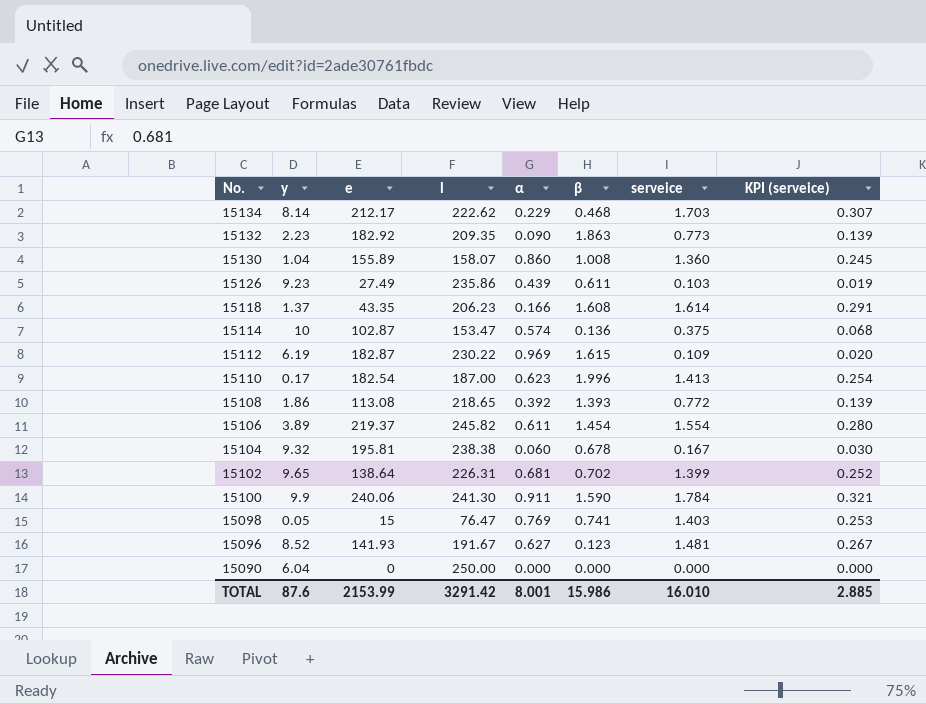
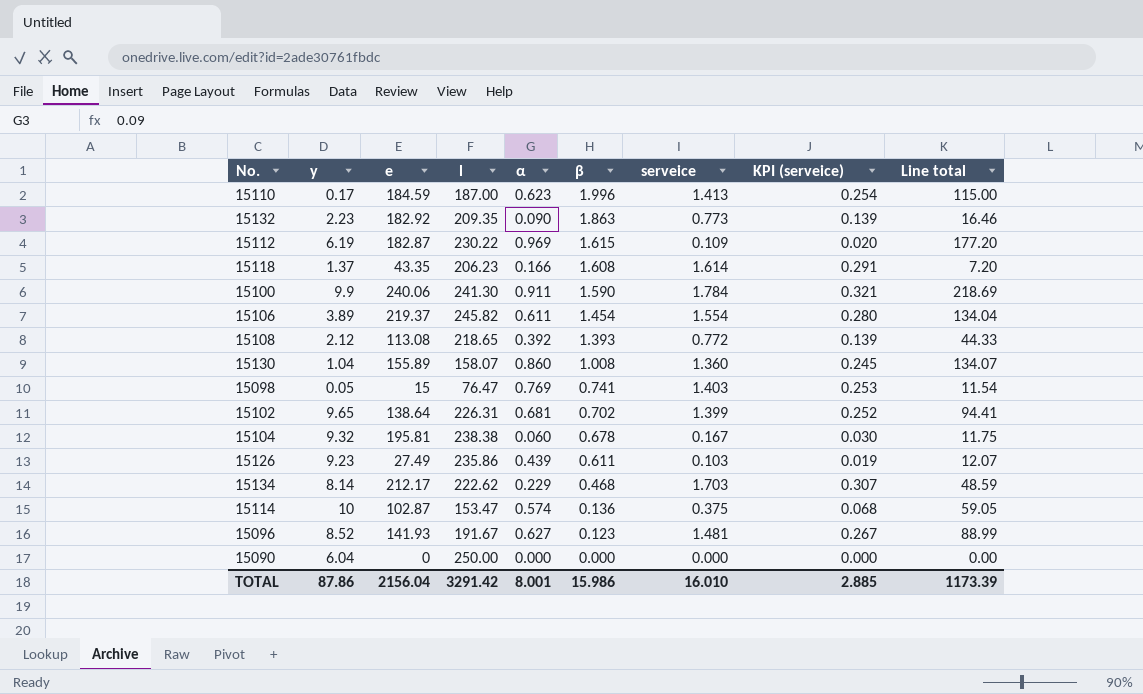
row order: No. descending -> β descending
column Line total | formula: none -> [e] * [α]
15110 | e: 182.54 -> 184.59
15108 | y: 1.86 -> 2.12
TOTAL | y: 87.6 -> 87.86
TOTAL | e: 2153.99 -> 2156.04

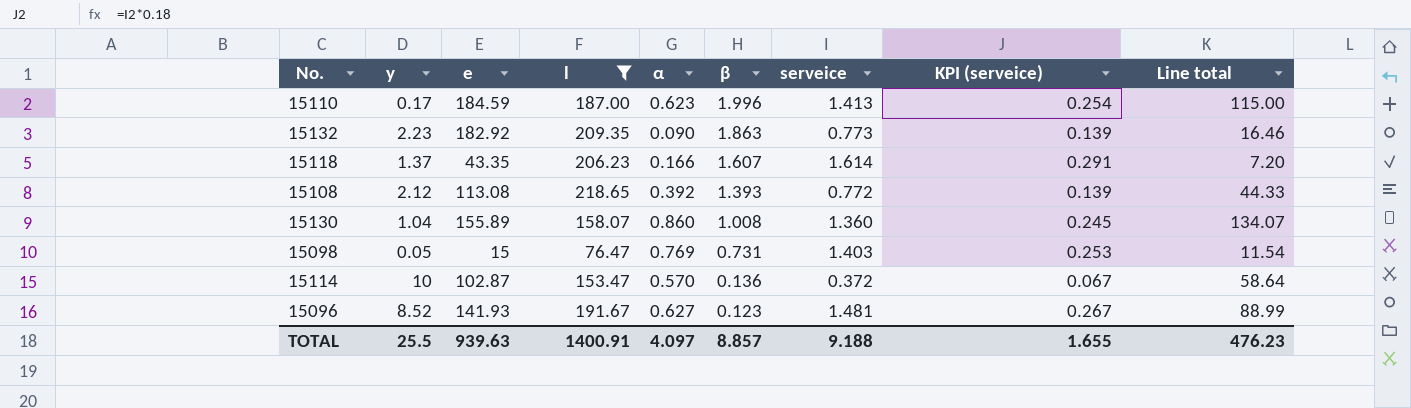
filter: none -> l <= 218.65
15118 | β: 1.608 -> 1.607
15098 | β: 0.741 -> 0.731
15114 | α: 0.574 -> 0.570
15114 | serveice: 0.375 -> 0.372
15114 | KPI (serveice): 0.068 -> 0.067
15114 | Line total: 59.05 -> 58.64
TOTAL | y: 87.86 -> 25.5
TOTAL | e: 2156.04 -> 939.63
TOTAL | l: 3291.42 -> 1400.91
TOTAL | α: 8.001 -> 4.097
TOTAL | β: 15.986 -> 8.857
TOTAL | serveice: 16.010 -> 9.188
TOTAL | KPI (serveice): 2.885 -> 1.655
TOTAL | Line total: 1173.39 -> 476.23

